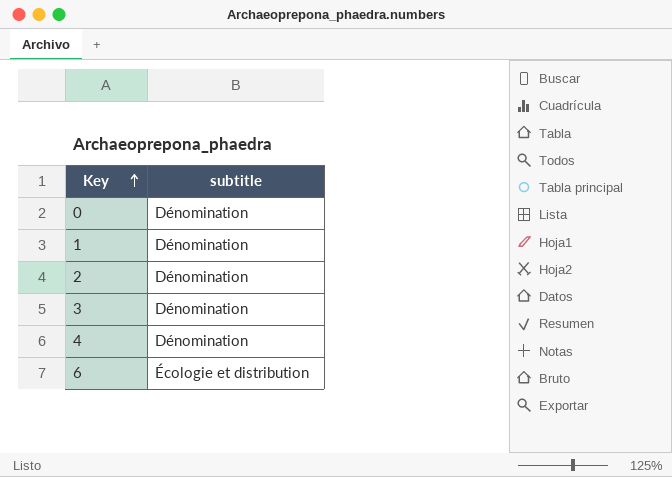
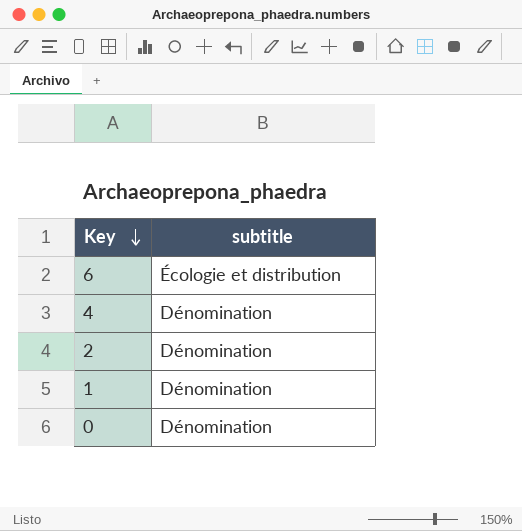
row order: Key ascending -> Key descending
row 3: Dénomination -> none

